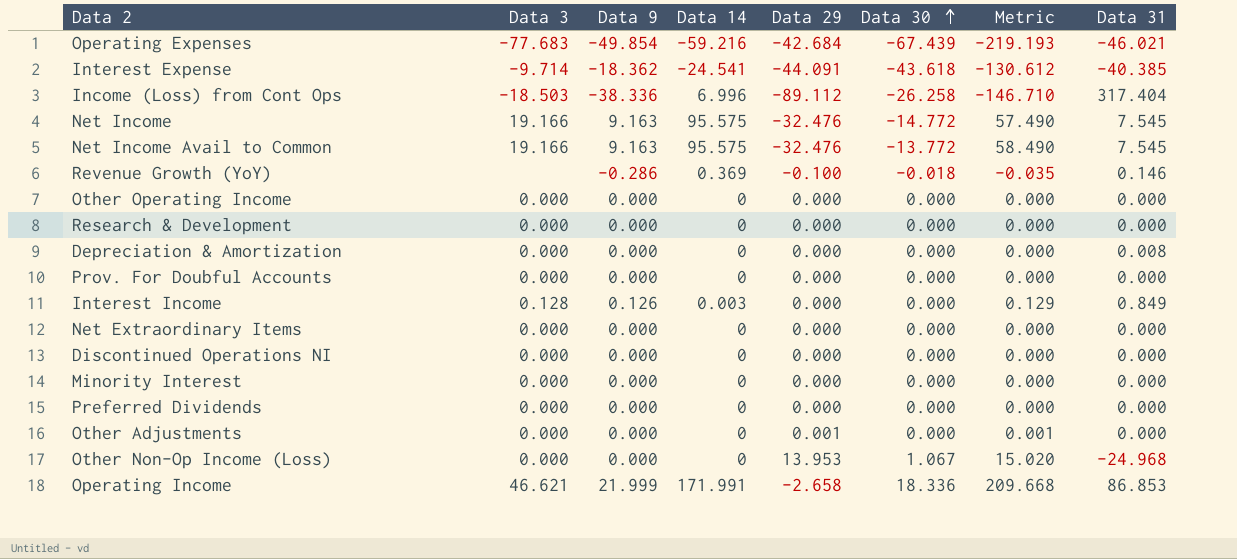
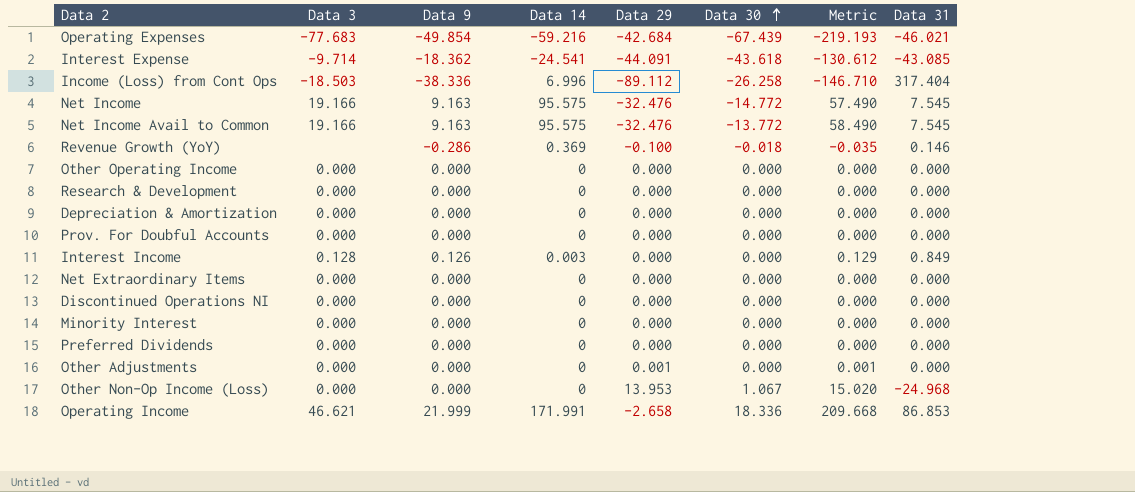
Interest Expense | Data 31: -40.385 -> -43.085
Depreciation & Amortization | Data 31: 0.008 -> 0.000

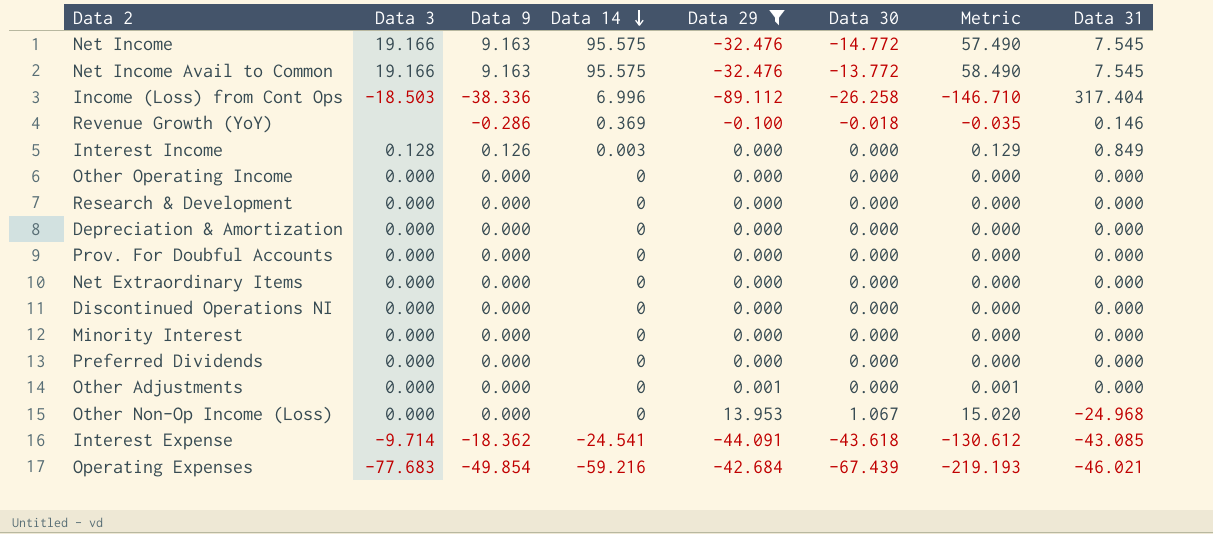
filter: none -> Data 29 != -2.658
row order: Data 30 ascending -> Data 14 descending

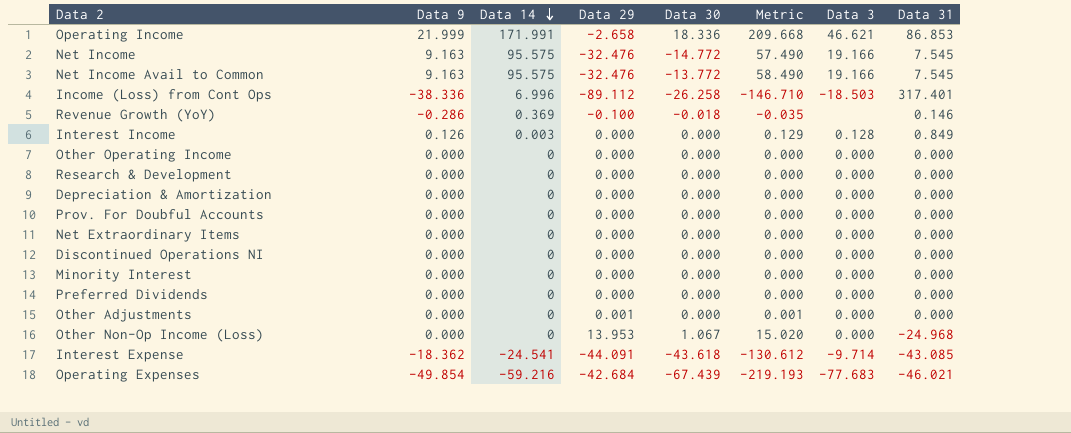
filter: Data 29 != -2.658 -> none
column Data 3 | position: 2 -> 7
Income (Loss) from Cont Ops | Data 31: 317.404 -> 317.401

